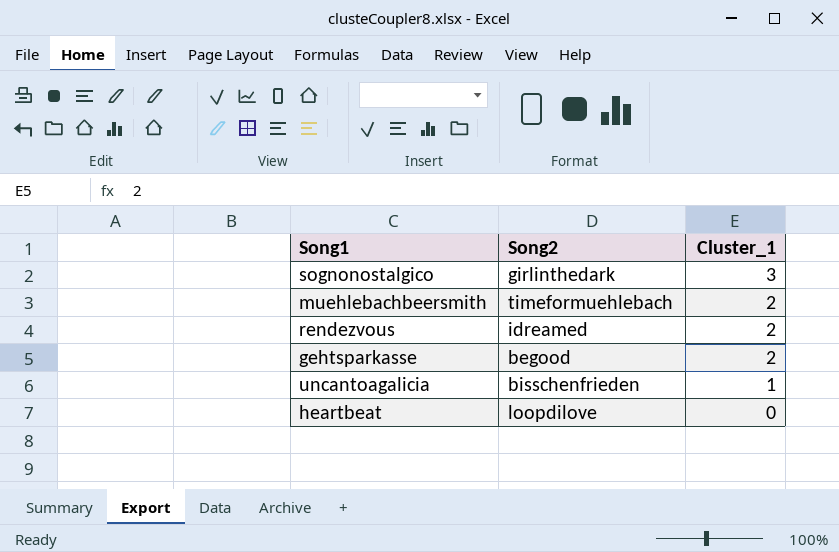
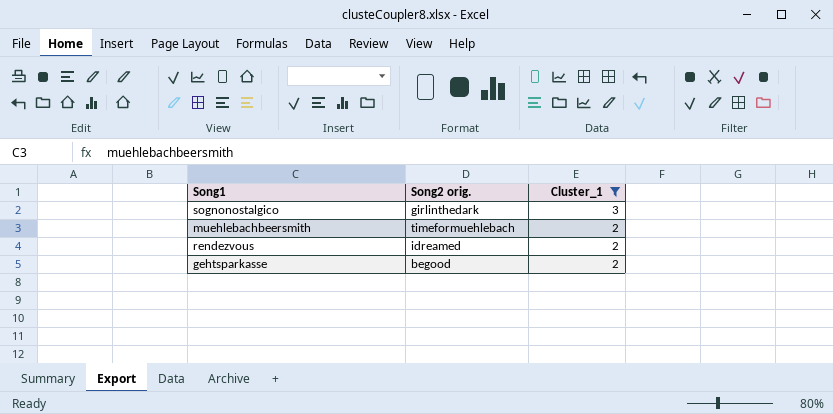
filter: none -> Cluster_1 >= 2
column name: Song2 -> Song2 orig.

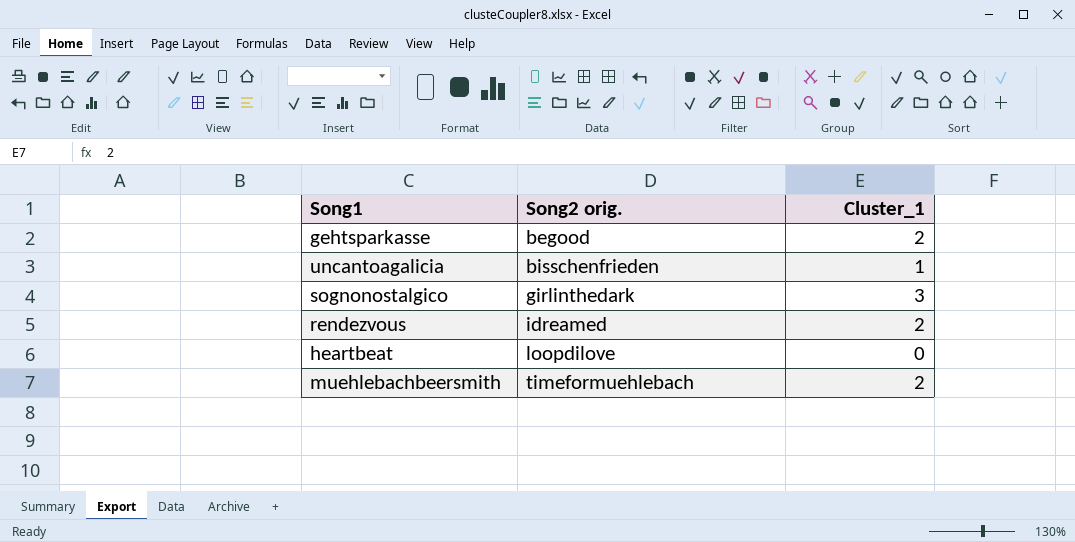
filter: Cluster_1 >= 2 -> none
row order: Cluster_1 descending -> Song2 orig. ascending

